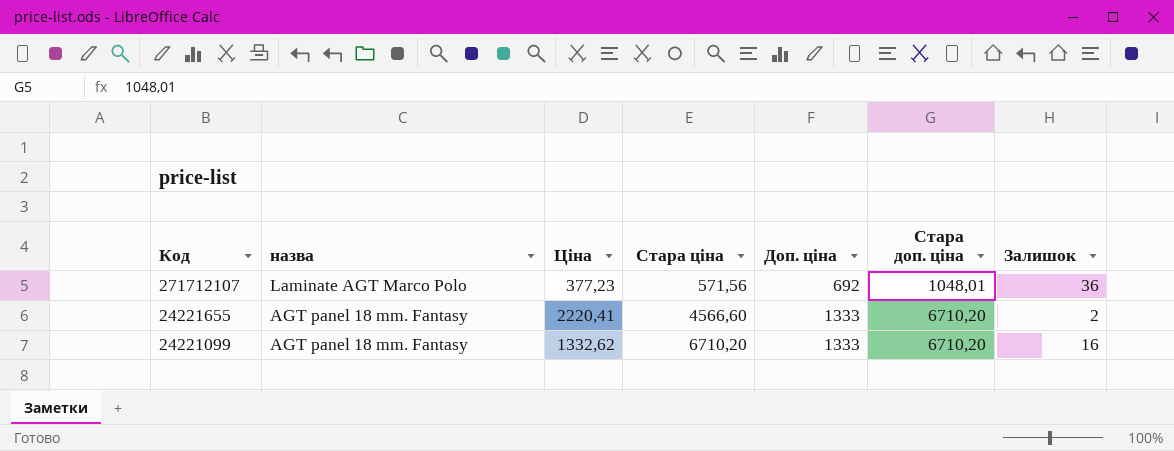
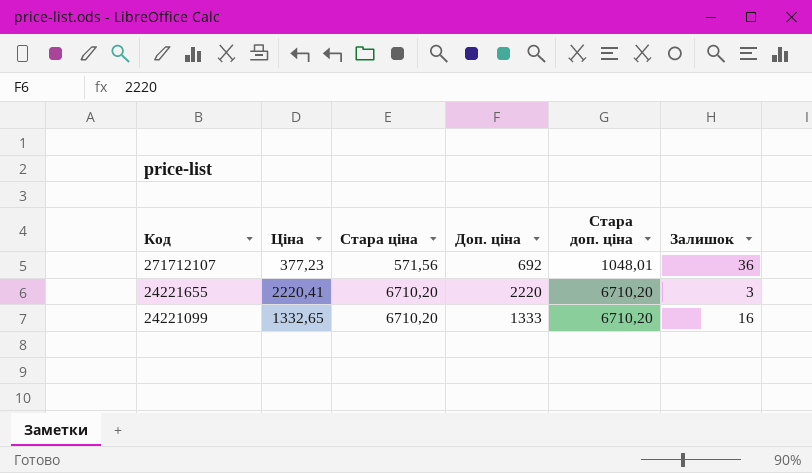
column назва | position: 2 -> none
24221655 | Стара ціна: 4566,60 -> 6710,20
24221655 | Доп. ціна: 1333 -> 2220
24221655 | Залишок: 2 -> 3
24221099 | Ціна: 1332,62 -> 1332,65

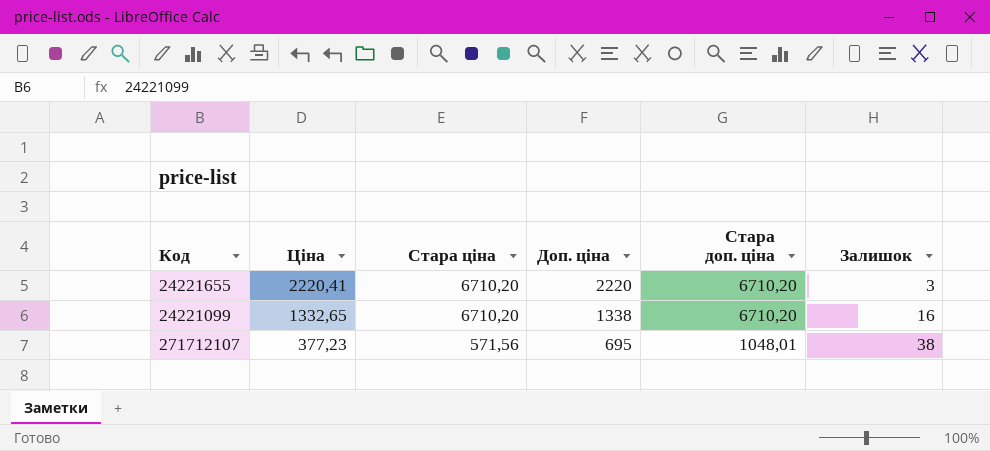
row order: Код descending -> Ціна descending
24221099 | Доп. ціна: 1333 -> 1338
271712107 | Доп. ціна: 692 -> 695
271712107 | Залишок: 36 -> 38

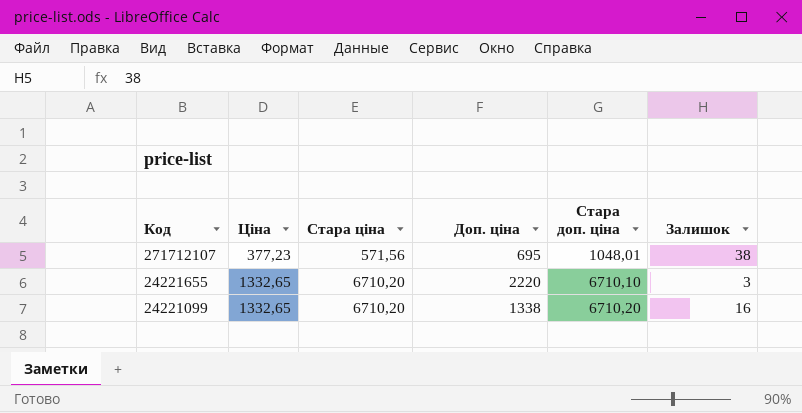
row order: Ціна descending -> Код descending
24221655 | Ціна: 2220,41 -> 1332,65
24221655 | Стара доп. ціна: 6710,20 -> 6710,10

